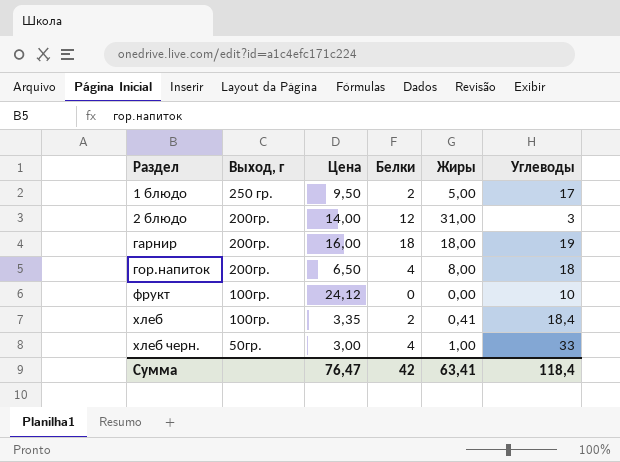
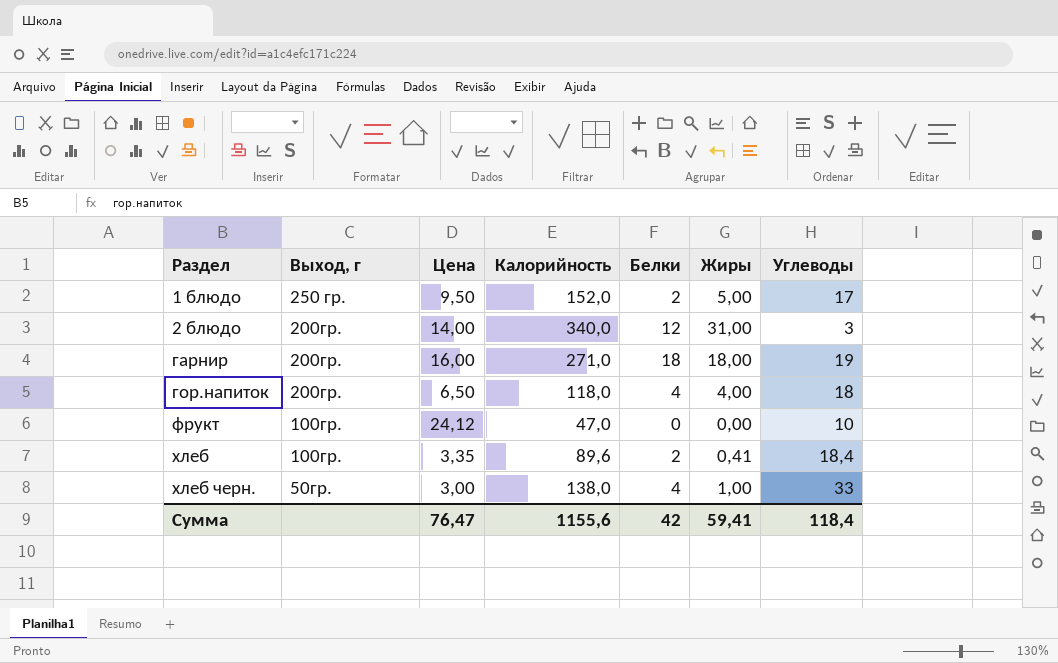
column Калорийность | position: none -> 4
гор.напиток | Жиры: 8,00 -> 4,00
Сумма | Жиры: 63,41 -> 59,41

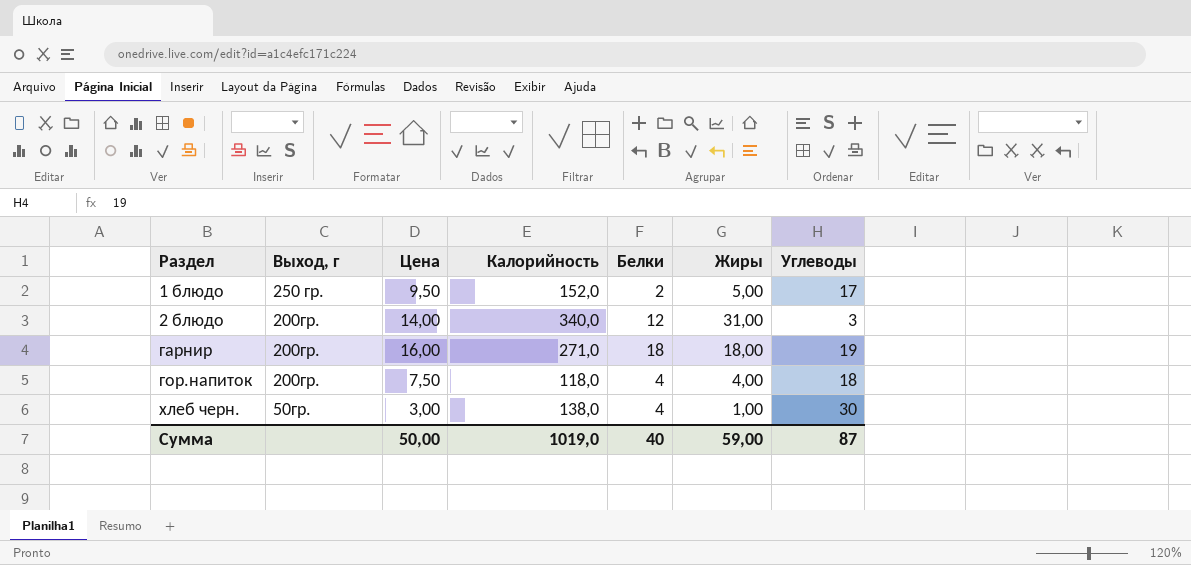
row фрукт: 100гр. | 24,12 | 47,0 | 0 | 0,00 | 10 -> none
row хлеб: 100гр. | 3,35 | 89,6 | 2 | 0,41 | 18,4 -> none
гор.напиток | Цена: 6,50 -> 7,50
хлеб черн. | Углеводы: 33 -> 30
Сумма | Цена: 76,47 -> 50,00
Сумма | Калорийность: 1155,6 -> 1019,0
Сумма | Белки: 42 -> 40
Сумма | Жиры: 59,41 -> 59,00
Сумма | Углеводы: 118,4 -> 87

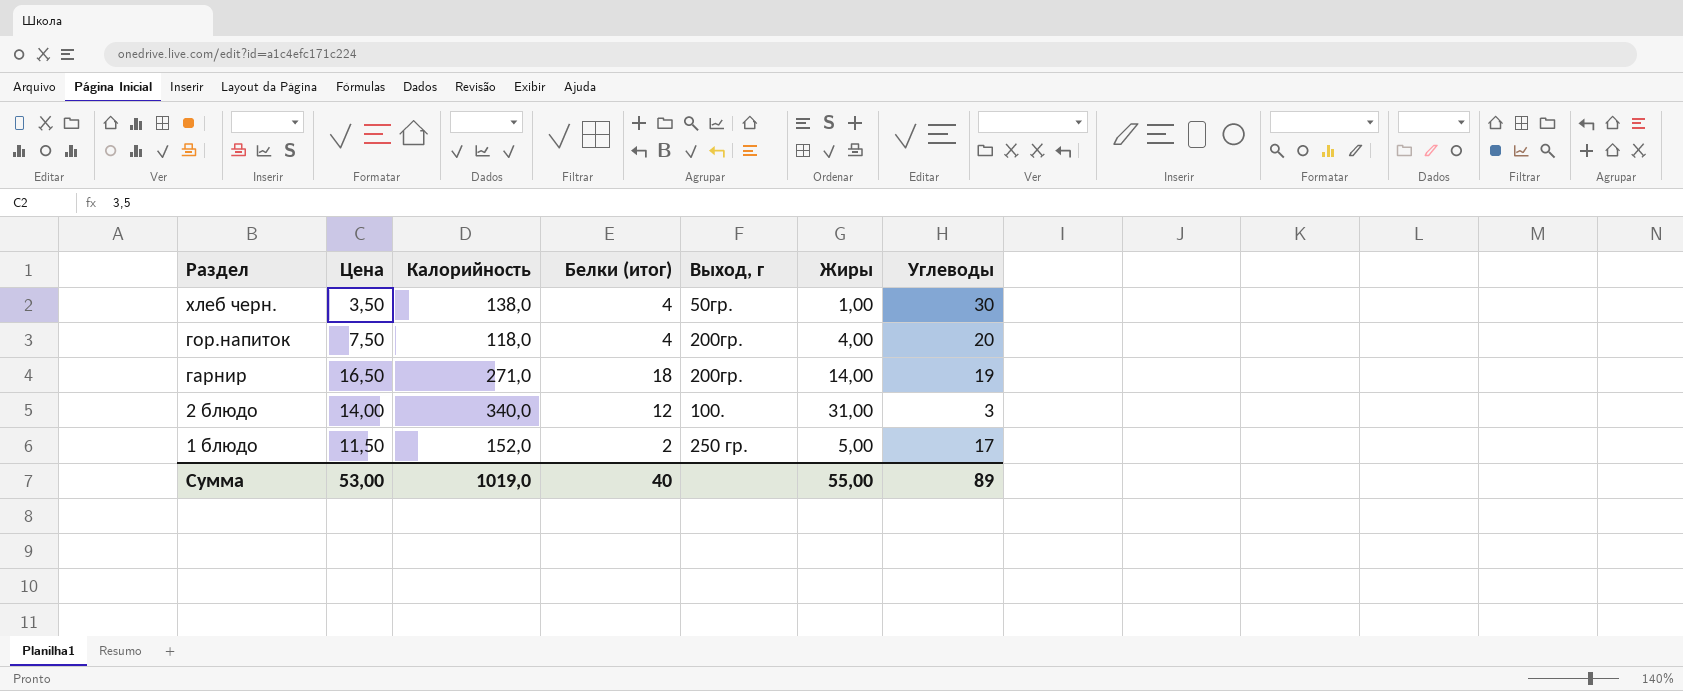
row order: Раздел ascending -> Раздел descending
column name: Белки -> Белки (итог)
column Выход, г | position: 2 -> 5
хлеб черн. | Цена: 3,00 -> 3,50
гор.напиток | Углеводы: 18 -> 20
гарнир | Цена: 16,00 -> 16,50
гарнир | Жиры: 18,00 -> 14,00
2 блюдо | Выход, г: 200гр. -> 100.
1 блюдо | Цена: 9,50 -> 11,50
Сумма | Цена: 50,00 -> 53,00
Сумма | Жиры: 59,00 -> 55,00
Сумма | Углеводы: 87 -> 89

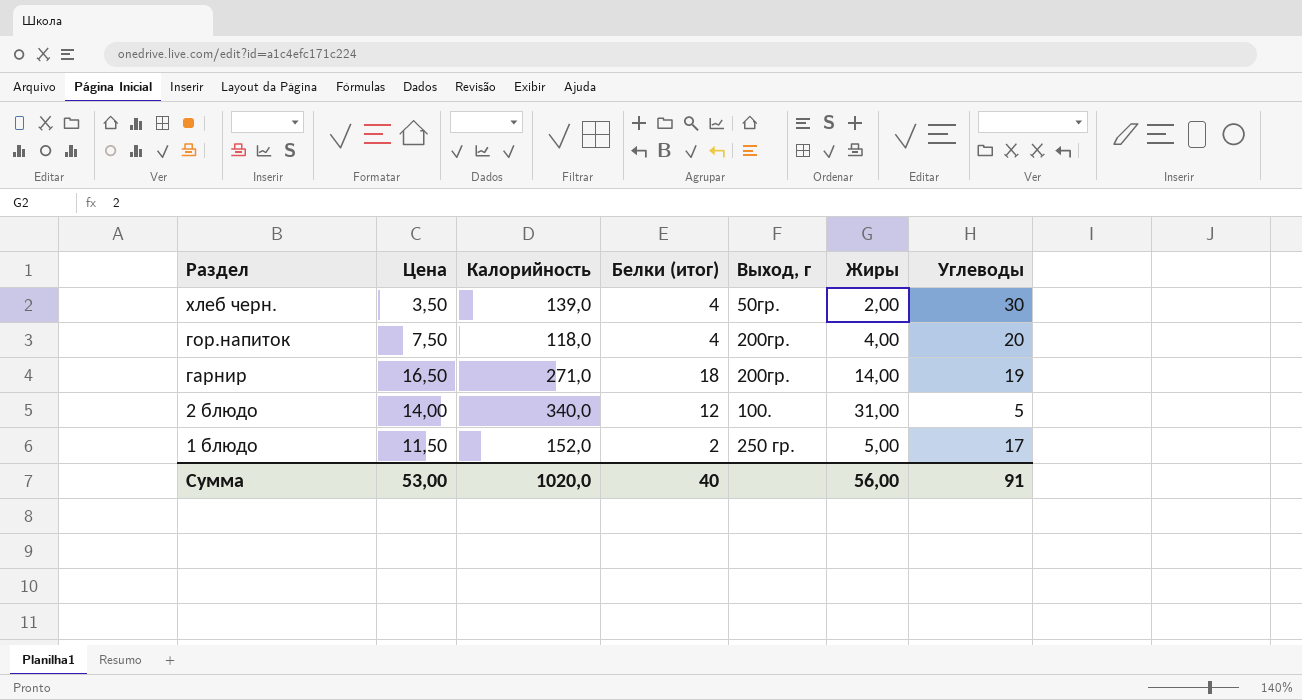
хлеб черн. | Калорийность: 138,0 -> 139,0
хлеб черн. | Жиры: 1,00 -> 2,00
2 блюдо | Углеводы: 3 -> 5
Сумма | Калорийность: 1019,0 -> 1020,0
Сумма | Жиры: 55,00 -> 56,00
Сумма | Углеводы: 89 -> 91

